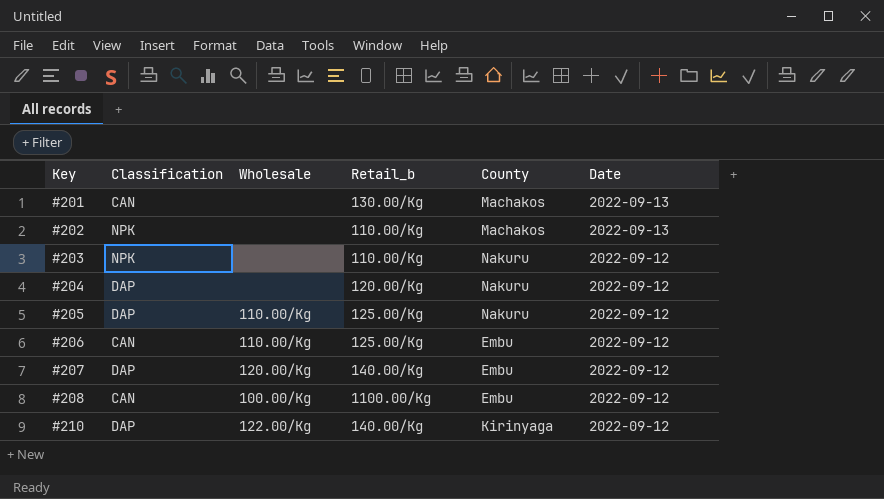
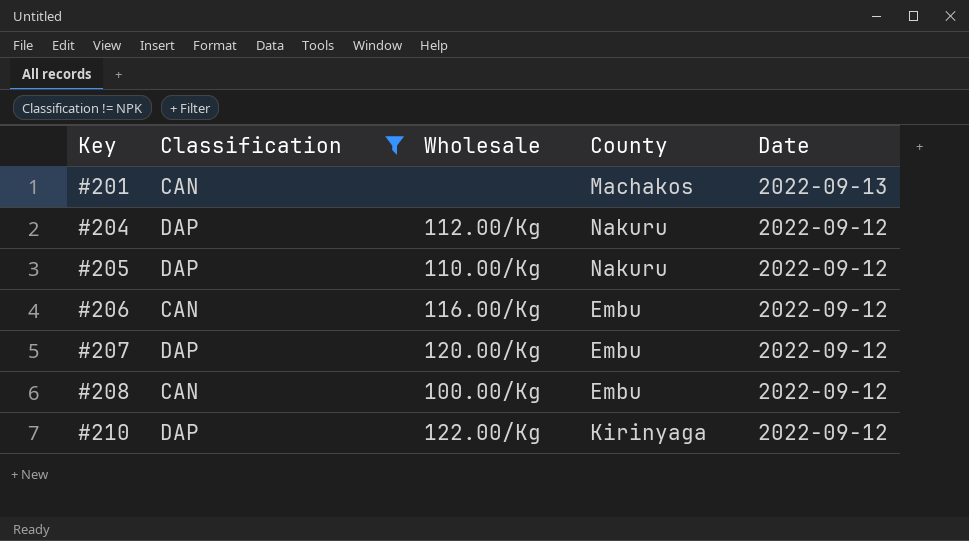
filter: none -> Classification != NPK
column Retail_b | position: 4 -> none
#204 | Wholesale: none -> 112.00/Kg
#206 | Wholesale: 110.00/Kg -> 116.00/Kg

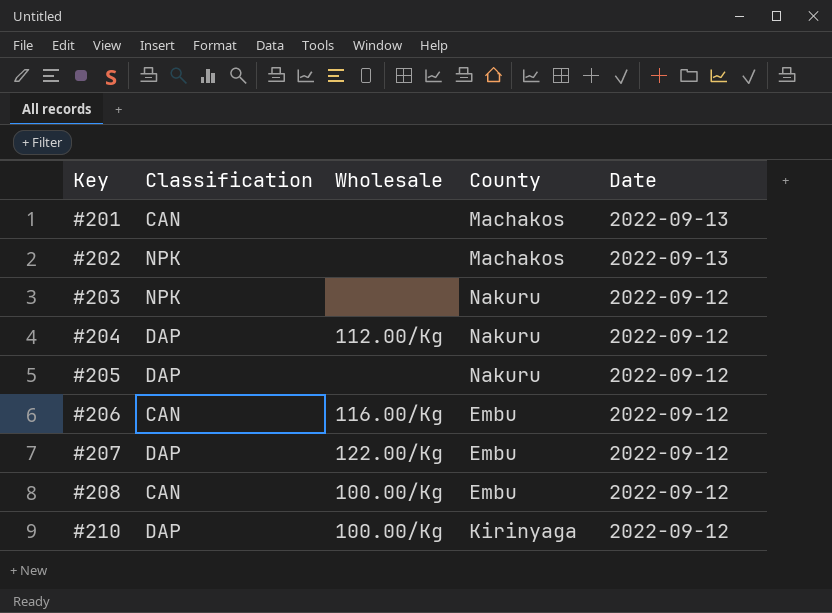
filter: Classification != NPK -> none
#205 | Wholesale: 110.00/Kg -> none
#207 | Wholesale: 120.00/Kg -> 122.00/Kg
#210 | Wholesale: 122.00/Kg -> 100.00/Kg

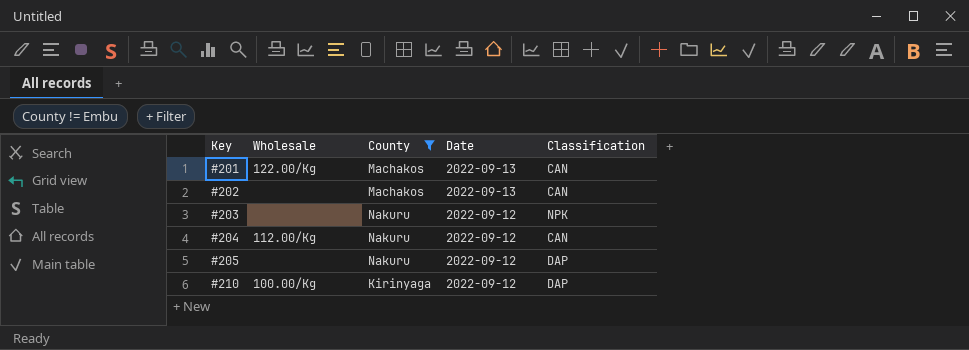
filter: none -> County != Embu
column Classification | position: 2 -> 5
#201 | Wholesale: none -> 122.00/Kg
#202 | Classification: NPK -> CAN
#204 | Classification: DAP -> CAN

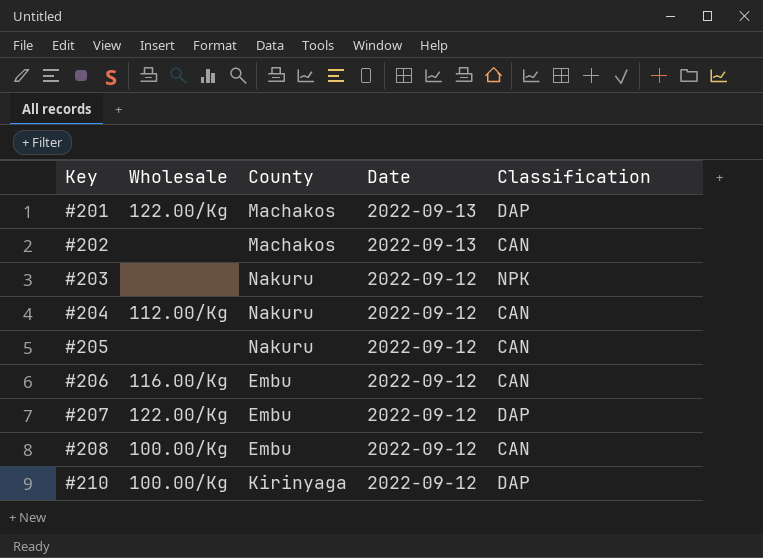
filter: County != Embu -> none
#201 | Classification: CAN -> DAP
#205 | Classification: DAP -> CAN

